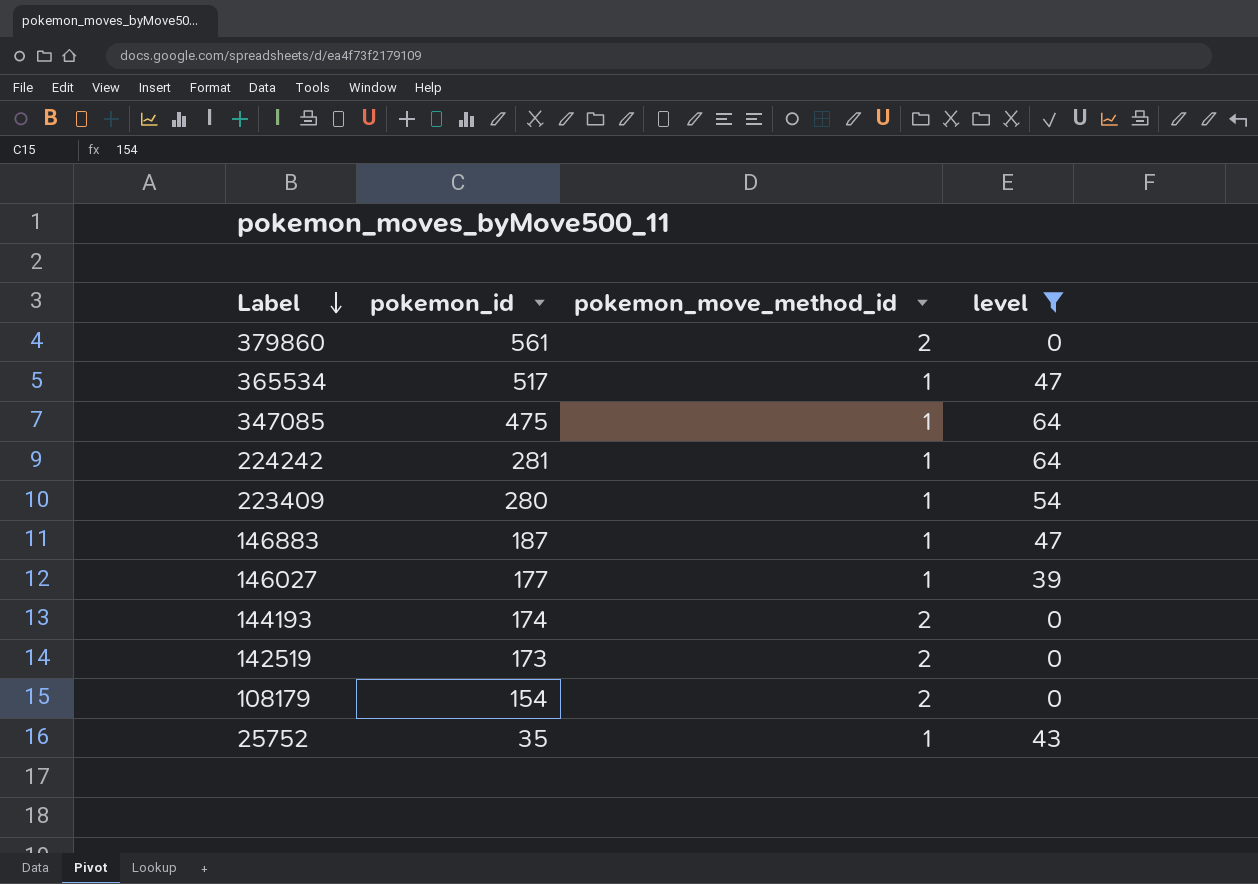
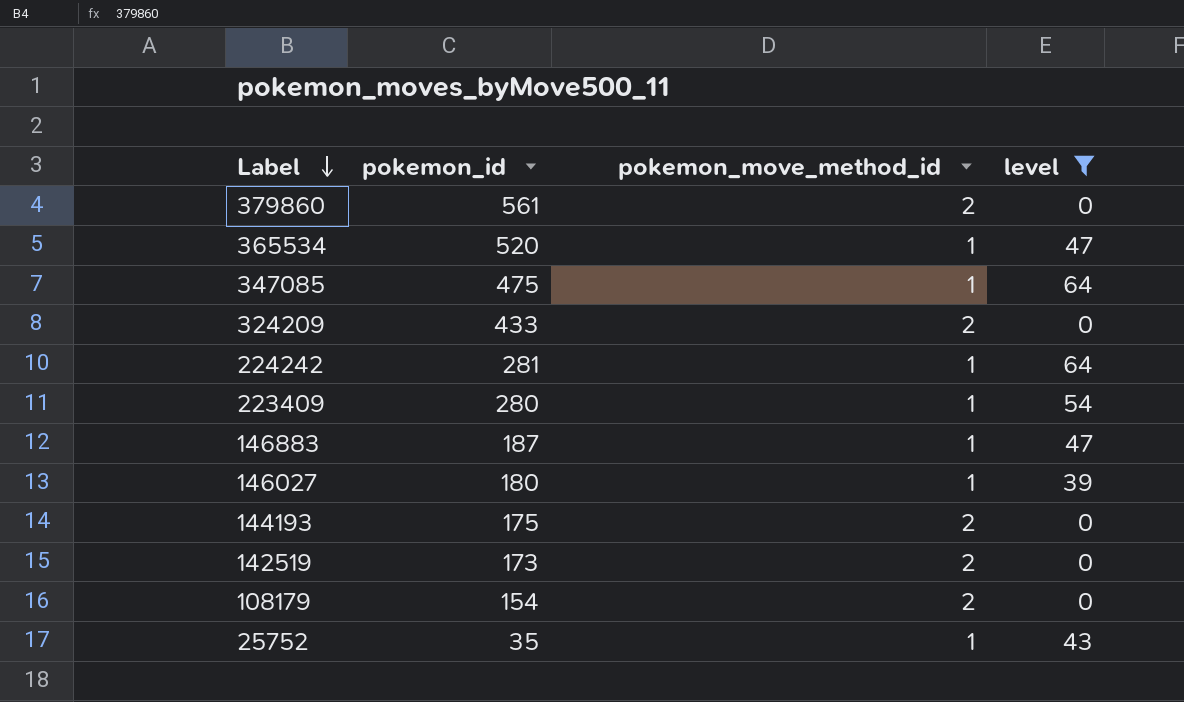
365534 | pokemon_id: 517 -> 520
row 324209: none -> 433 | 2 | 0
146027 | pokemon_id: 177 -> 180
144193 | pokemon_id: 174 -> 175

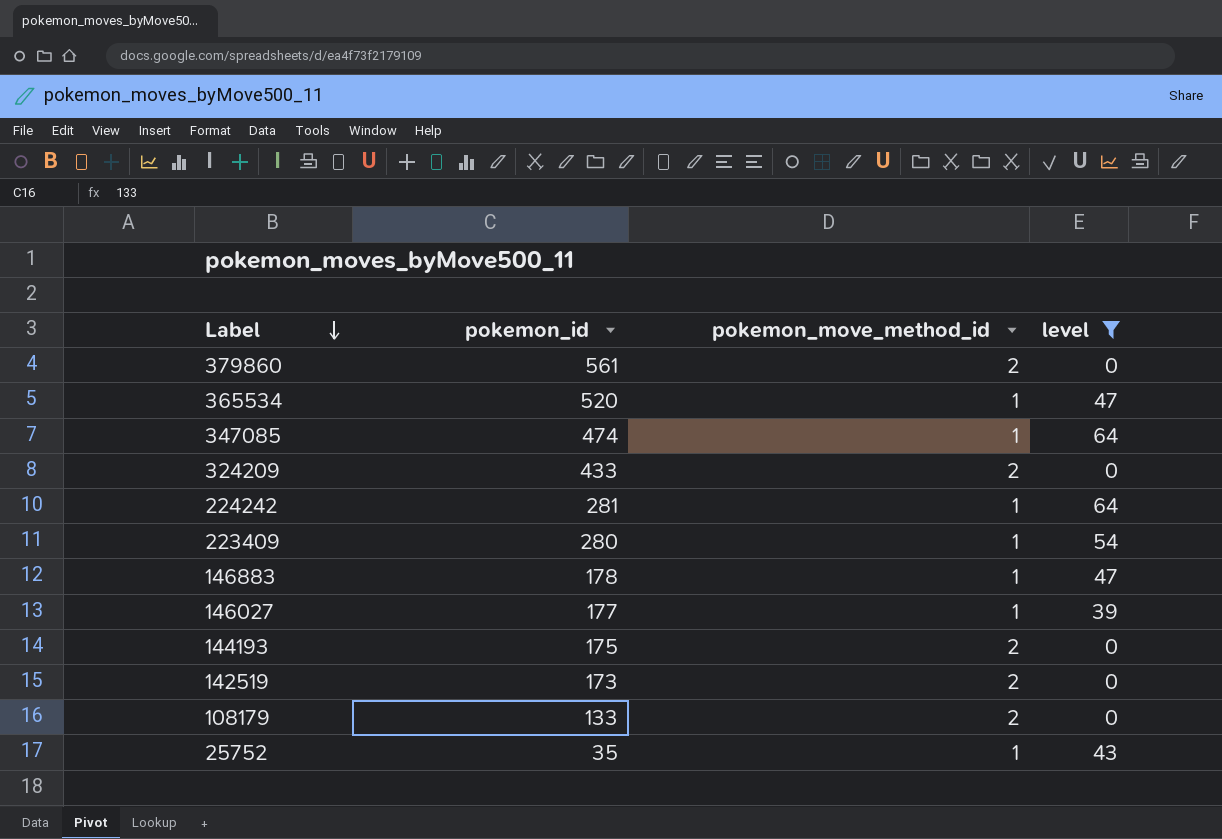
347085 | pokemon_id: 475 -> 474
146883 | pokemon_id: 187 -> 178
146027 | pokemon_id: 180 -> 177
108179 | pokemon_id: 154 -> 133

